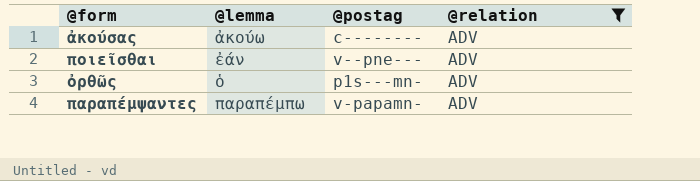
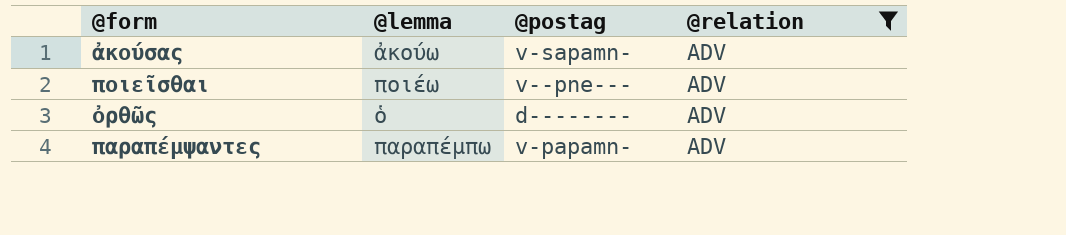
ἀκούσας | @postag: c-------- -> v-sapamn-
ποιεῖσθαι | @lemma: ἐάν -> ποιέω
ὀρθῶς | @postag: p1s---mn- -> d--------

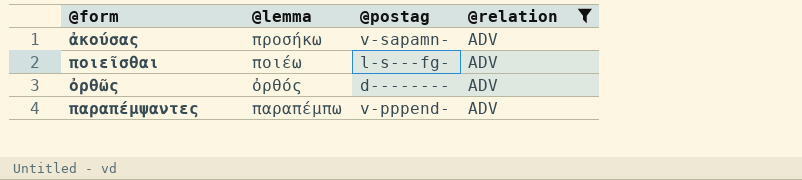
ἀκούσας | @lemma: ἀκούω -> προσήκω
ποιεῖσθαι | @postag: v--pne--- -> l-s---fg-
ὀρθῶς | @lemma: ὁ -> ὀρθός
παραπέμψαντες | @postag: v-papamn- -> v-pppend-

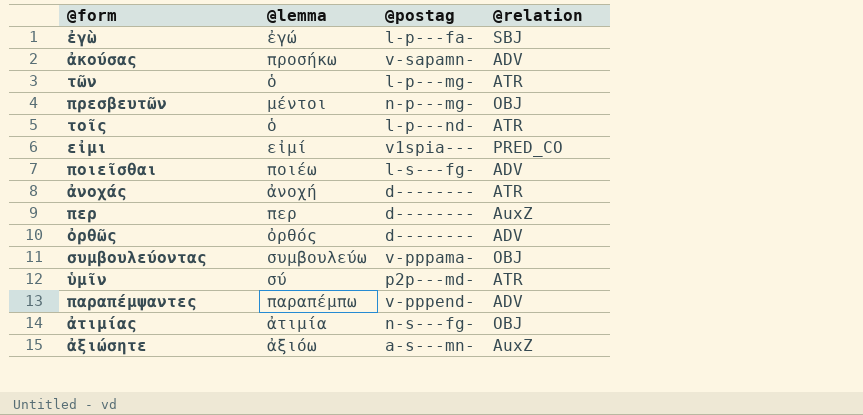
filter: @relation = ADV -> none

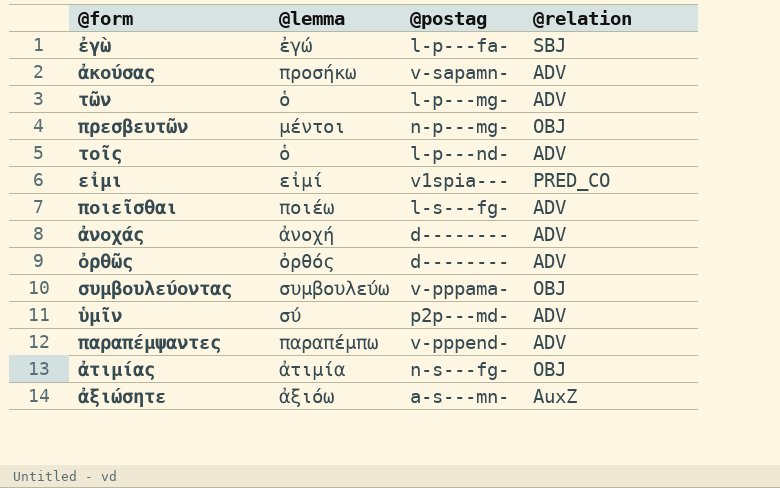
row περ: περ | d-------- | AuxZ -> none
τῶν | @relation: ATR -> ADV
τοῖς | @relation: ATR -> ADV
ἀνοχάς | @relation: ATR -> ADV
ὑμῖν | @relation: ATR -> ADV

